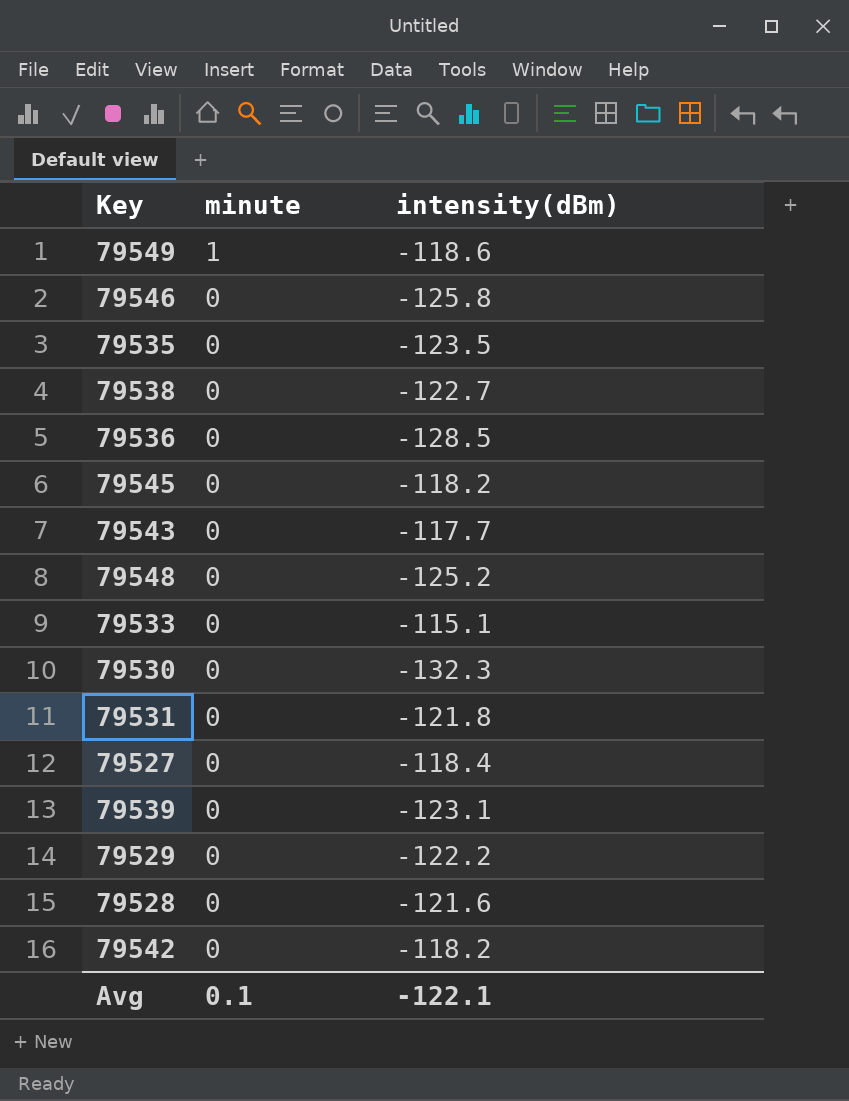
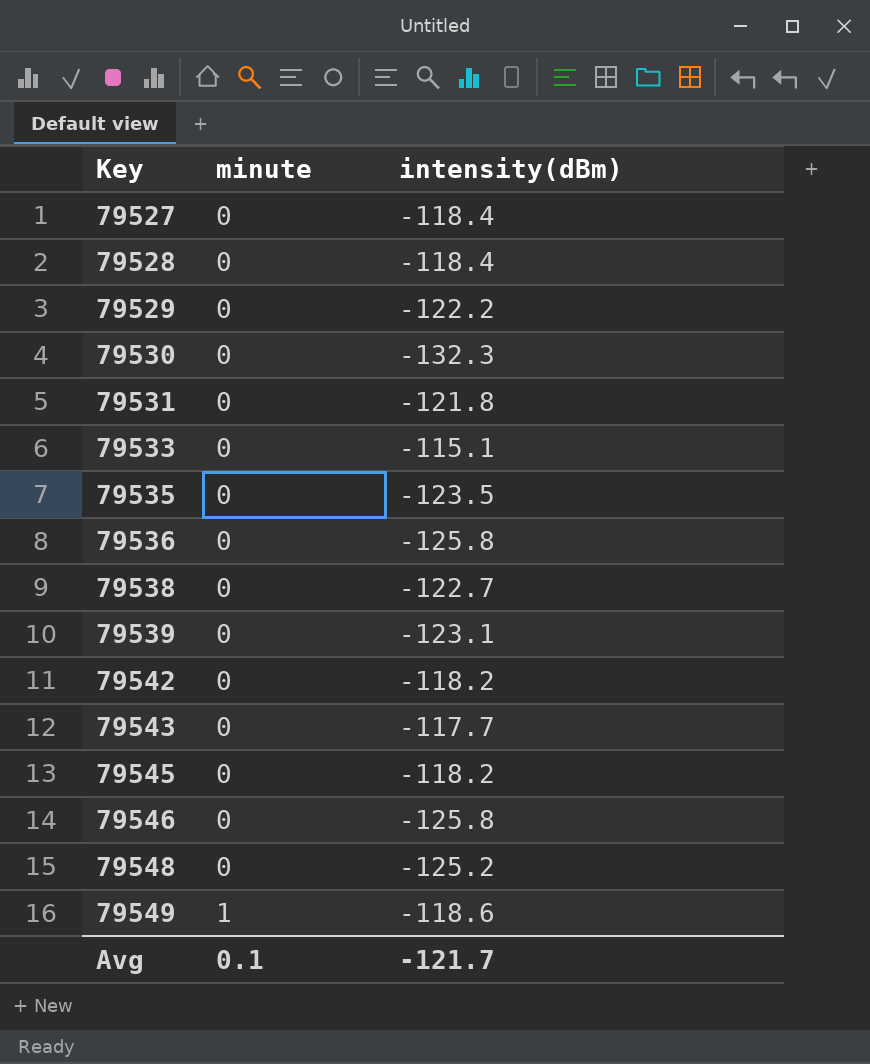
row order: minute descending -> Key ascending
79528 | intensity(dBm): -121.6 -> -118.4
79536 | intensity(dBm): -128.5 -> -125.8
Avg | intensity(dBm): -122.1 -> -121.7

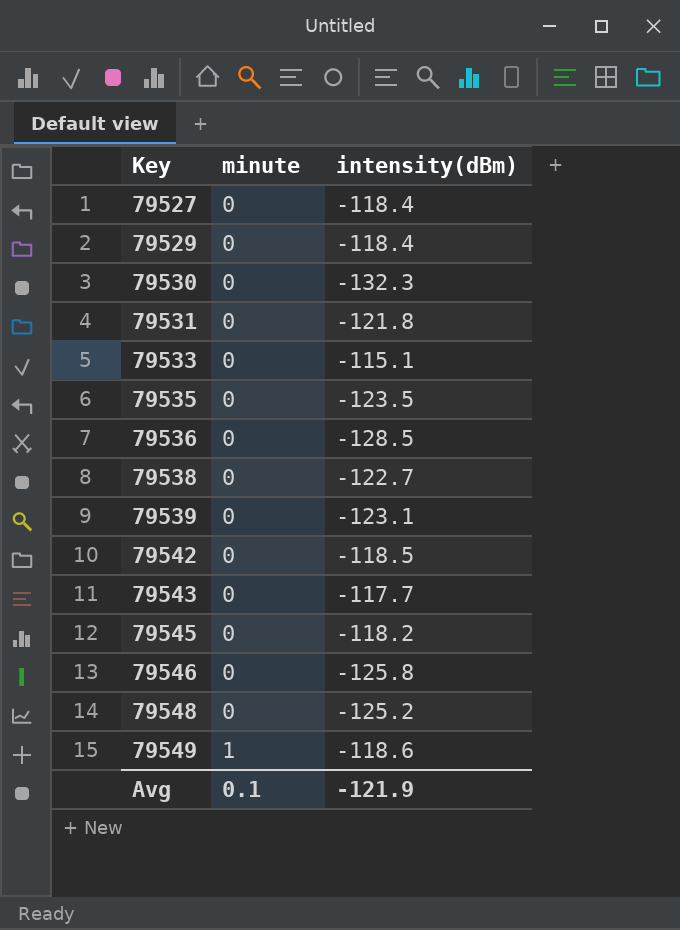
row 79528: 0 | -118.4 -> none
79529 | intensity(dBm): -122.2 -> -118.4
79536 | intensity(dBm): -125.8 -> -128.5
79542 | intensity(dBm): -118.2 -> -118.5
Avg | intensity(dBm): -121.7 -> -121.9

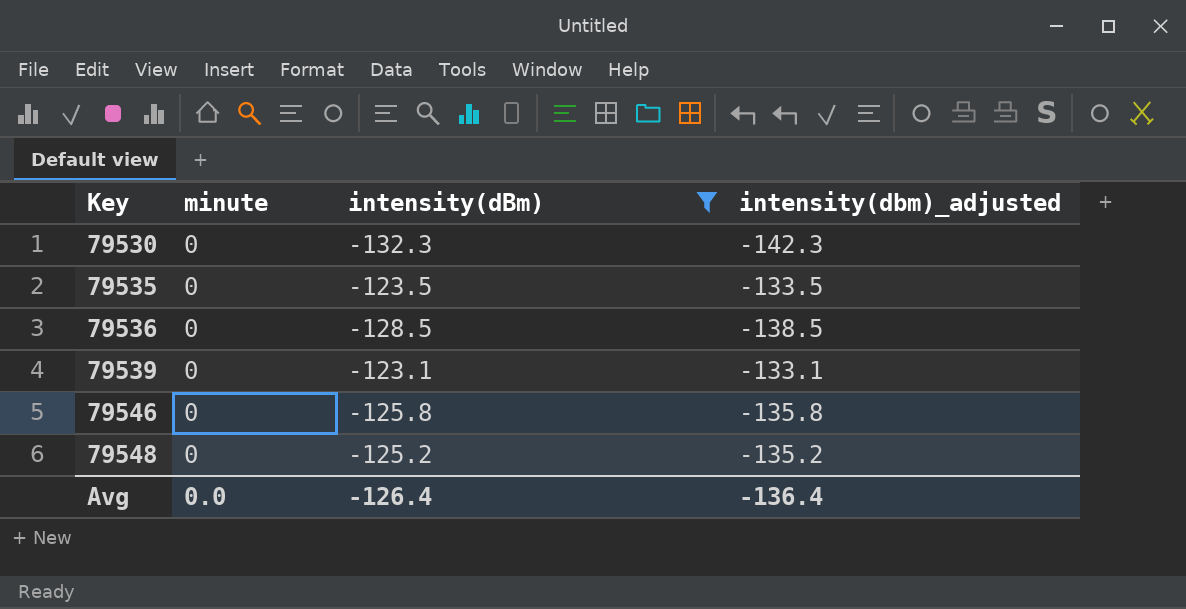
filter: none -> intensity(dBm) <= -123.1
column intensity(dbm)_adjusted | formula: none -> [intensity(dBm)] - 10
Avg | minute: 0.1 -> 0.0
Avg | intensity(dBm): -121.9 -> -126.4

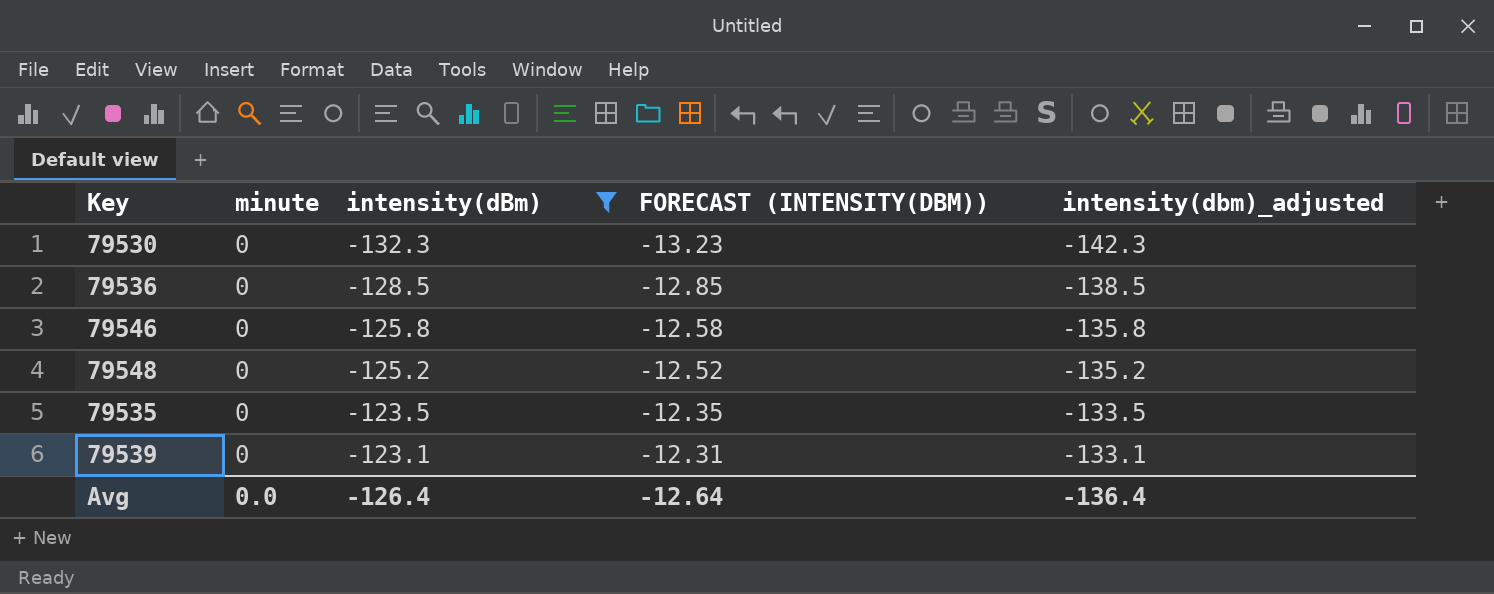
row order: Key ascending -> intensity(dBm) ascending
column FORECAST (INTENSITY(DBM)) | formula: none -> [intensity(dBm)] * 0.1

